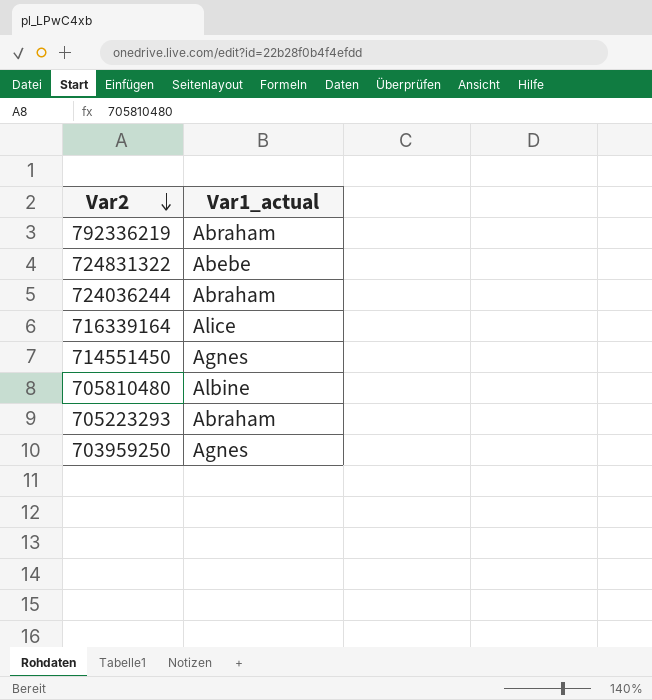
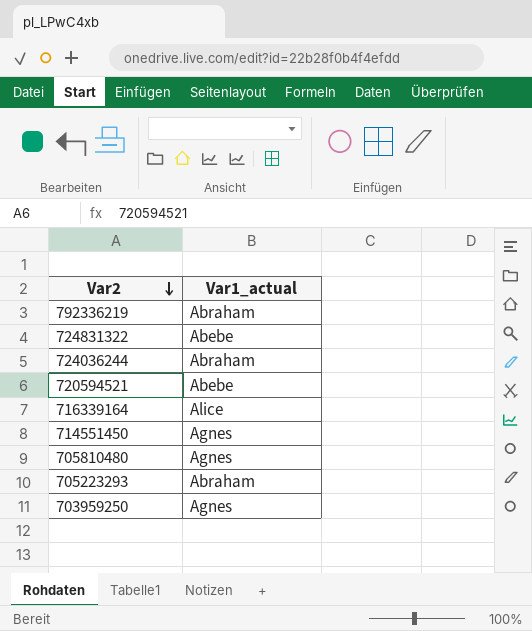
row 720594521: none -> Abebe
705810480 | Var1_actual: Albine -> Agnes

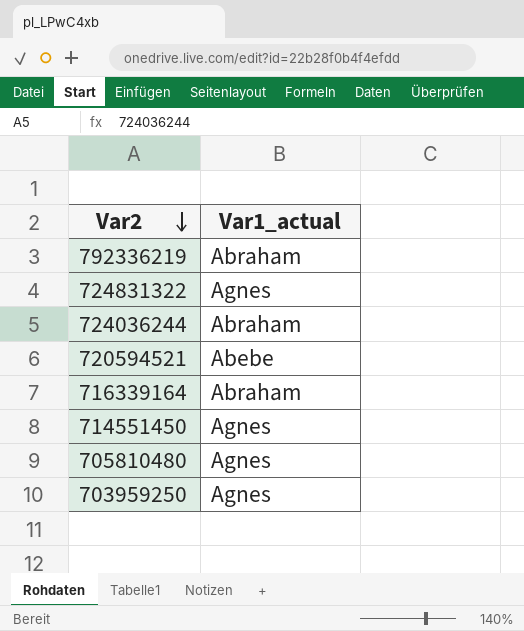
row 705223293: Abraham -> none
724831322 | Var1_actual: Abebe -> Agnes
716339164 | Var1_actual: Alice -> Abraham

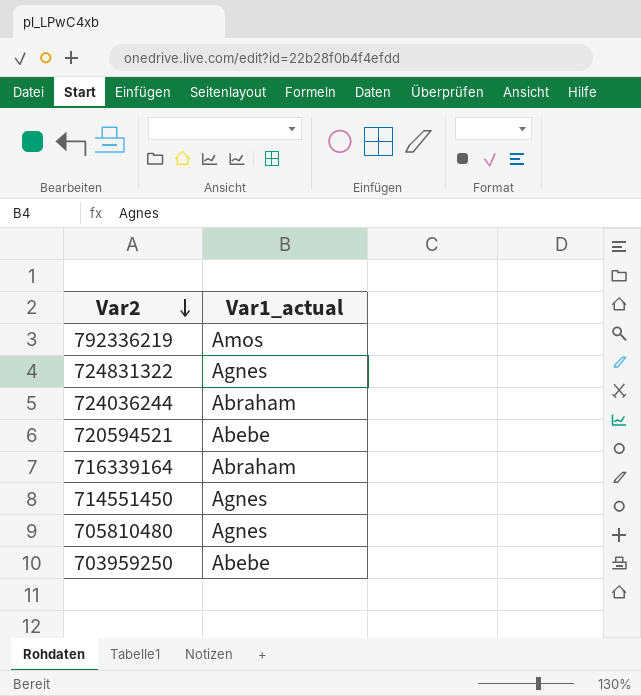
792336219 | Var1_actual: Abraham -> Amos
703959250 | Var1_actual: Agnes -> Abebe

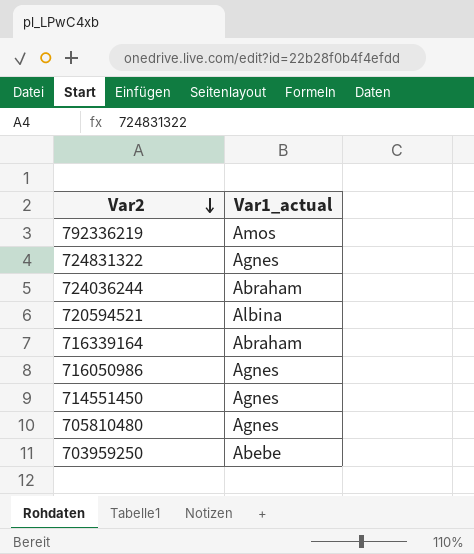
720594521 | Var1_actual: Abebe -> Albina
row 716050986: none -> Agnes

